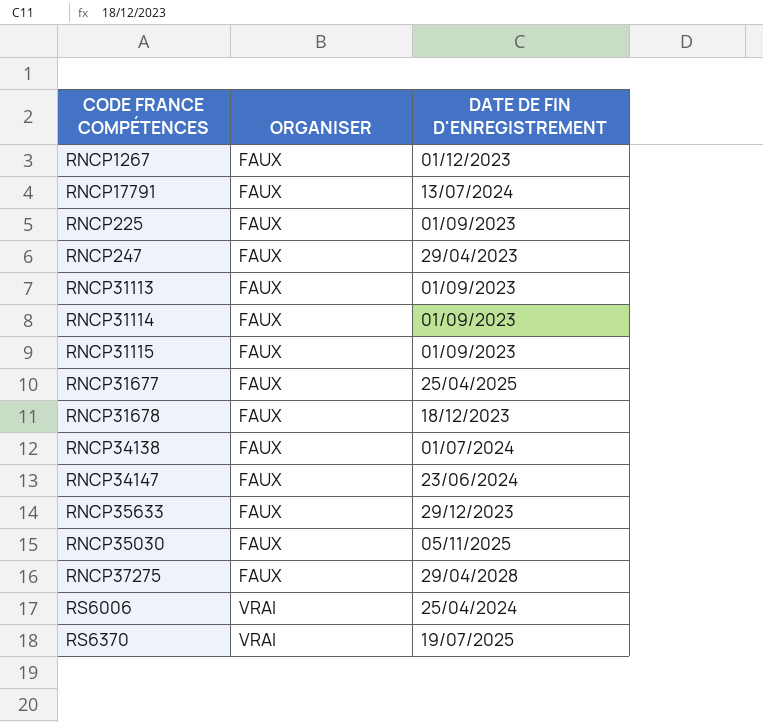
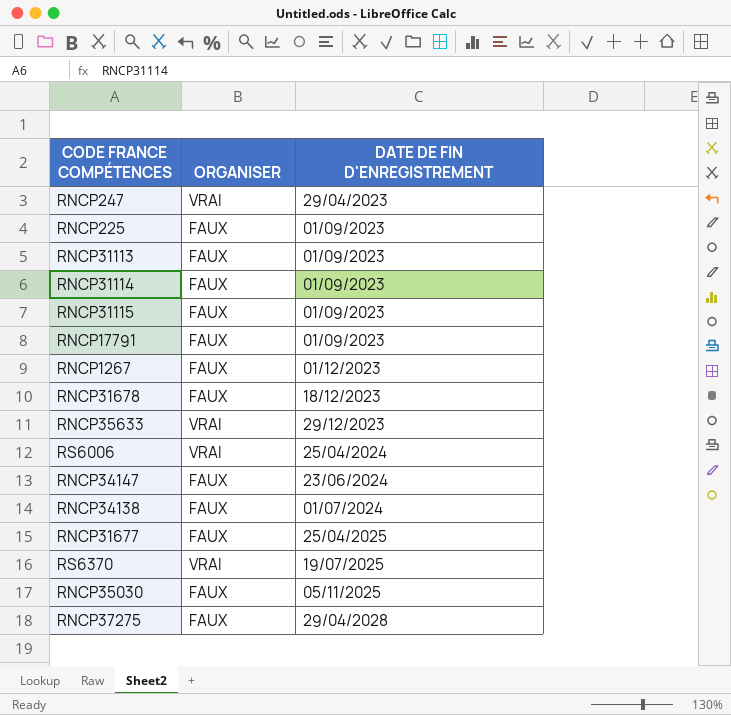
row order: ORGANISER ascending -> DATE DE FIN D'ENREGISTREMENT ascending
RNCP247 | ORGANISER: FAUX -> VRAI
RNCP17791 | DATE DE FIN D'ENREGISTREMENT: 13/07/2024 -> 01/09/2023
RNCP35633 | ORGANISER: FAUX -> VRAI

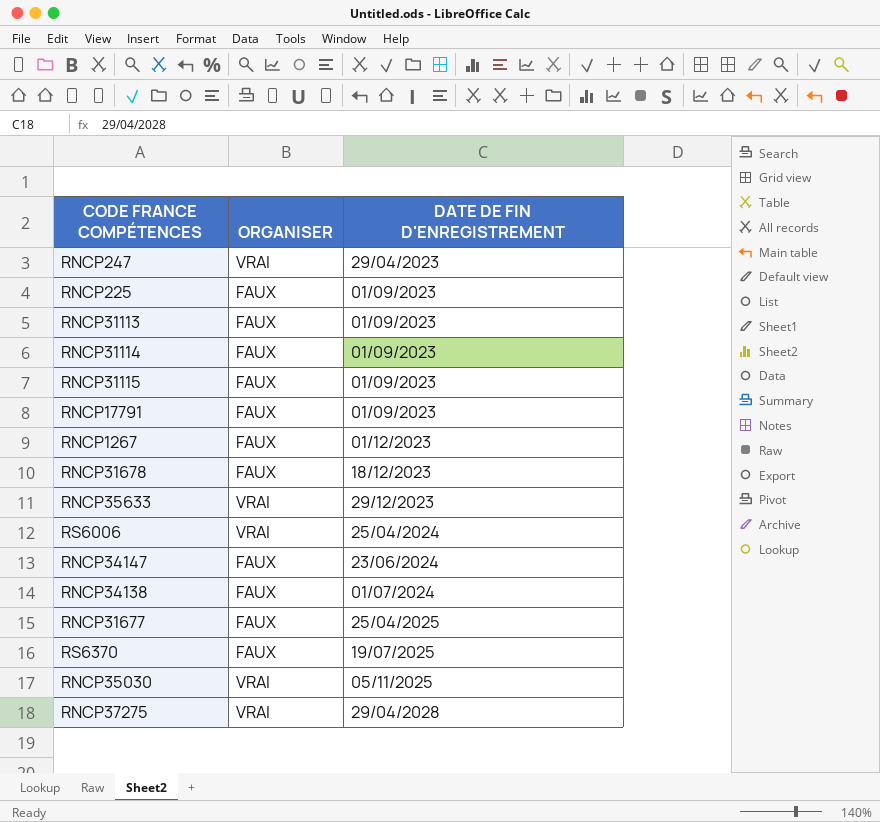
RS6370 | ORGANISER: VRAI -> FAUX
RNCP35030 | ORGANISER: FAUX -> VRAI
RNCP37275 | ORGANISER: FAUX -> VRAI

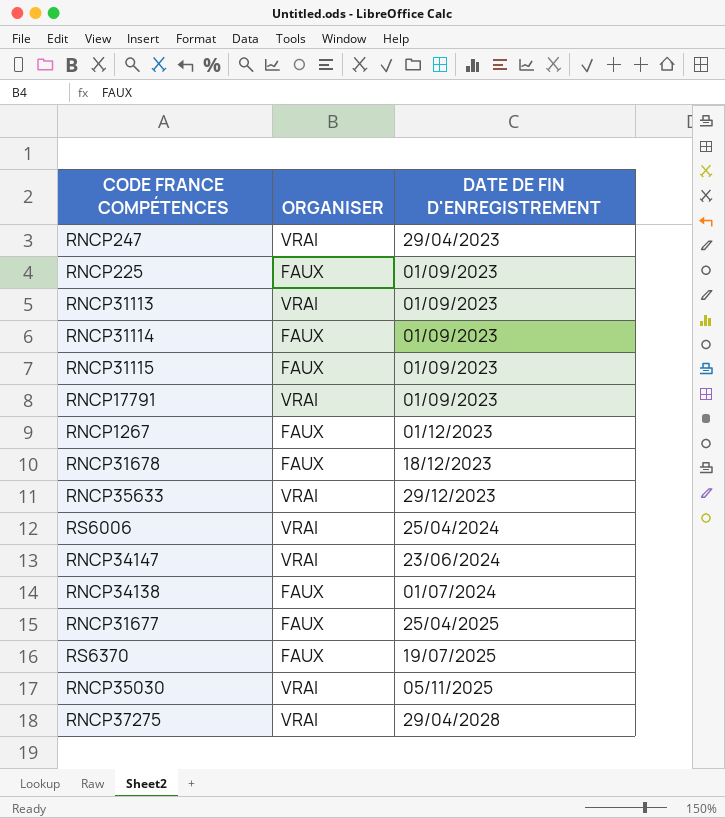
RNCP31113 | ORGANISER: FAUX -> VRAI
RNCP17791 | ORGANISER: FAUX -> VRAI
RNCP34147 | ORGANISER: FAUX -> VRAI

